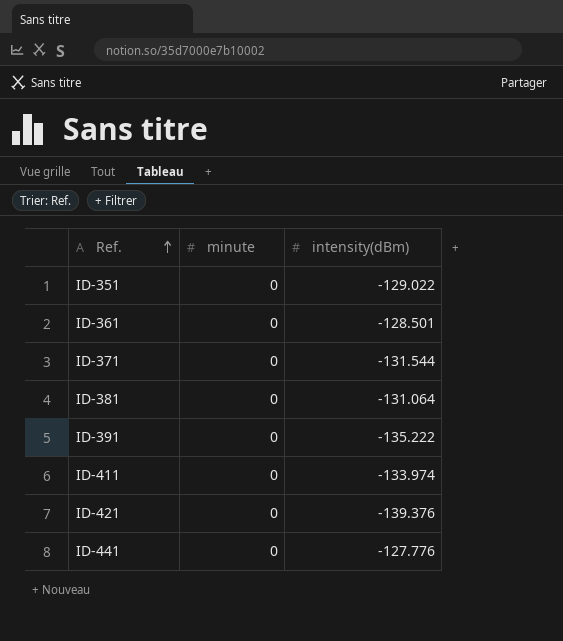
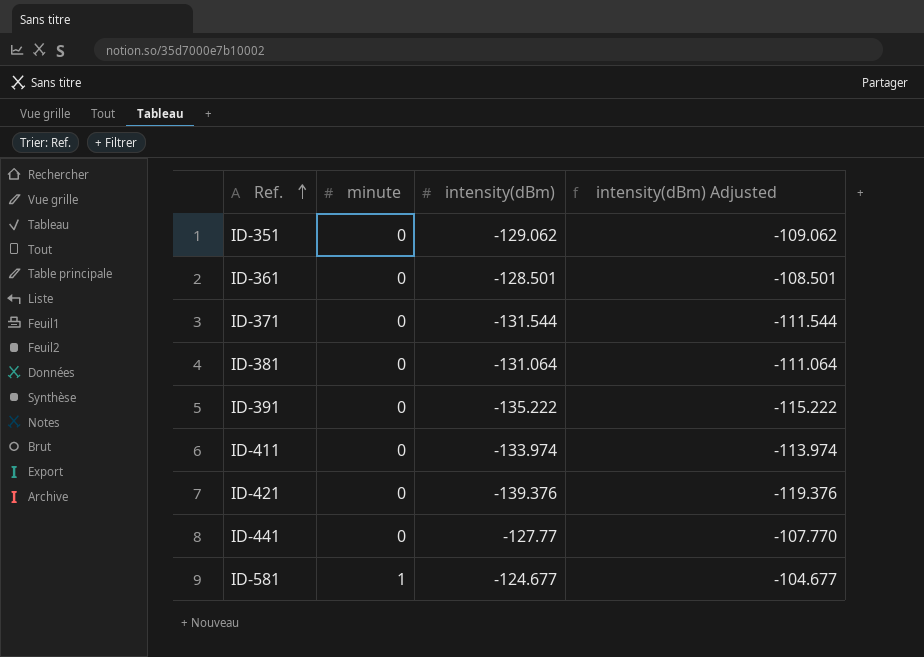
column intensity(dBm) Adjusted | formula: none -> [intensity(dBm)] + 20
ID-351 | intensity(dBm): -129.022 -> -129.062
ID-441 | intensity(dBm): -127.776 -> -127.77
row ID-581: none -> 1 | -124.677 | -104.677

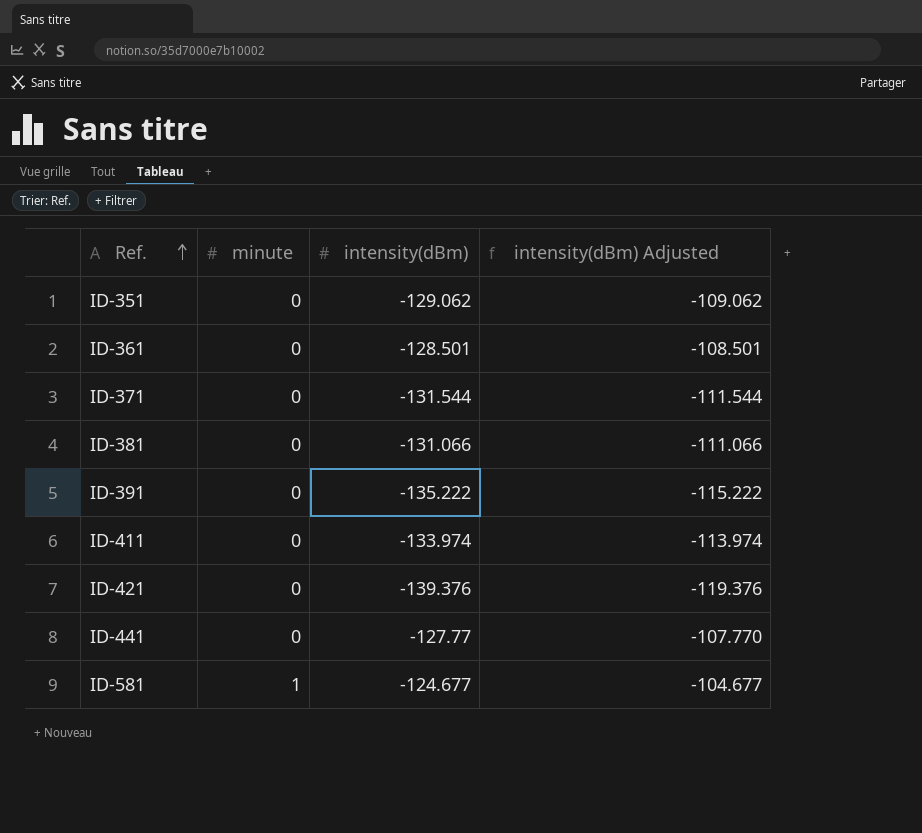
ID-381 | intensity(dBm): -131.064 -> -131.066
ID-381 | intensity(dBm) Adjusted: -111.064 -> -111.066

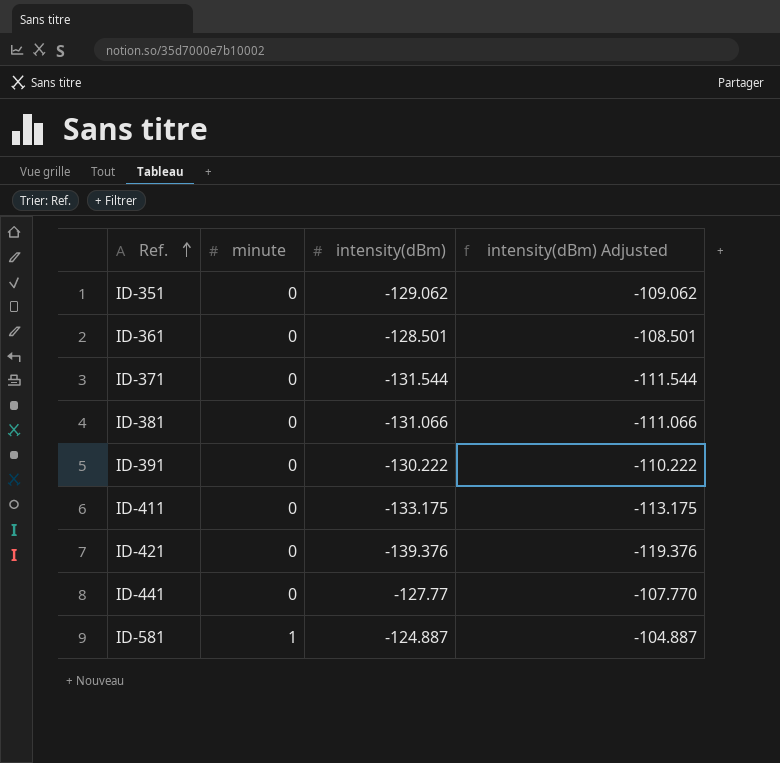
ID-391 | intensity(dBm): -135.222 -> -130.222
ID-391 | intensity(dBm) Adjusted: -115.222 -> -110.222
ID-411 | intensity(dBm): -133.974 -> -133.175
ID-411 | intensity(dBm) Adjusted: -113.974 -> -113.175
ID-581 | intensity(dBm): -124.677 -> -124.887
ID-581 | intensity(dBm) Adjusted: -104.677 -> -104.887

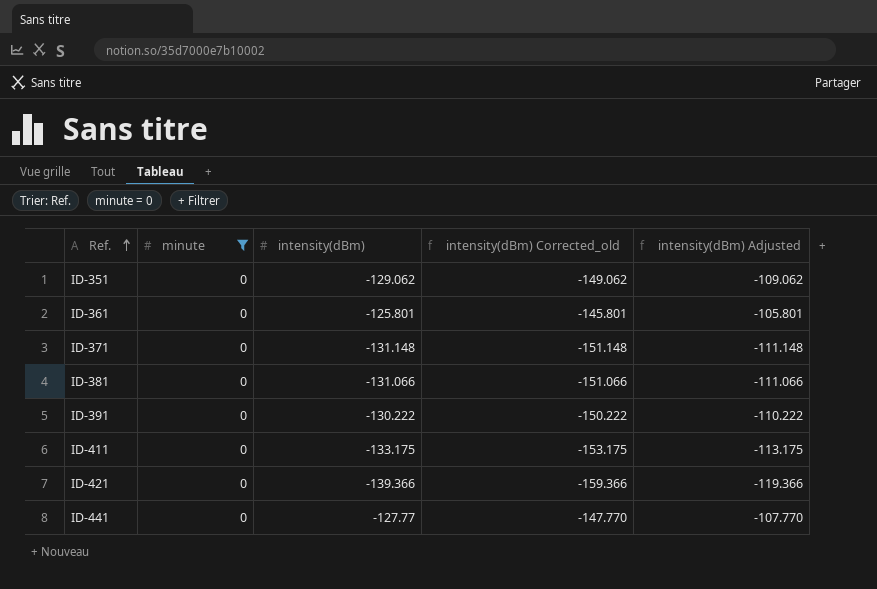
filter: none -> minute = 0
column intensity(dBm) Corrected_old | formula: none -> [intensity(dBm)] - 20
ID-361 | intensity(dBm): -128.501 -> -125.801
ID-361 | intensity(dBm) Adjusted: -108.501 -> -105.801
ID-371 | intensity(dBm): -131.544 -> -131.148
ID-371 | intensity(dBm) Adjusted: -111.544 -> -111.148
ID-421 | intensity(dBm): -139.376 -> -139.366
ID-421 | intensity(dBm) Adjusted: -119.376 -> -119.366

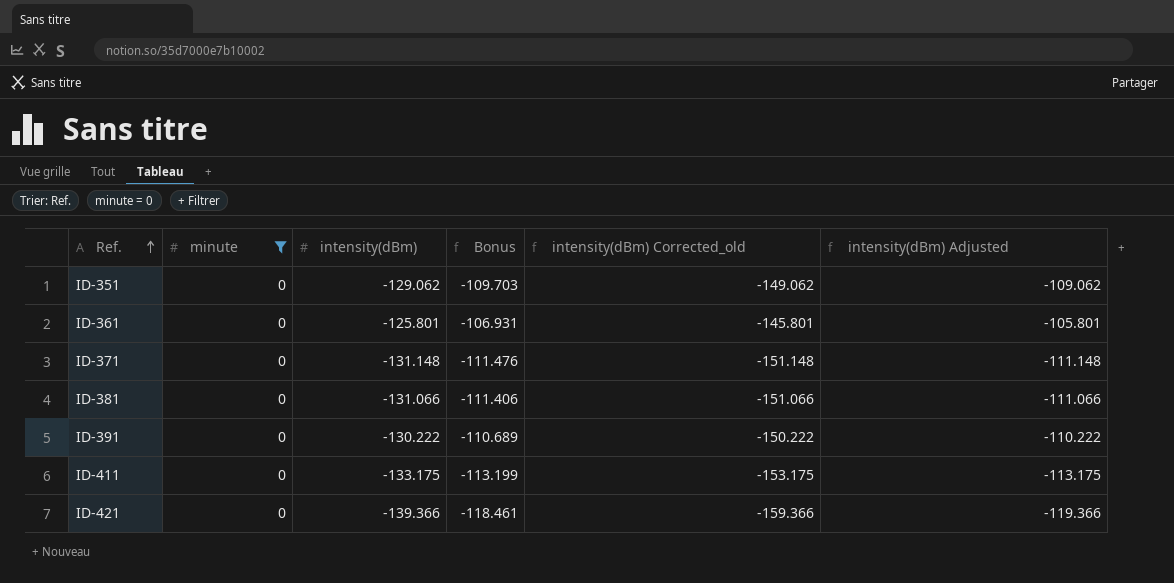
column Bonus | formula: none -> [intensity(dBm)] * 0.85
row ID-441: 0 | -127.77 | -147.770 | -107.770 -> none

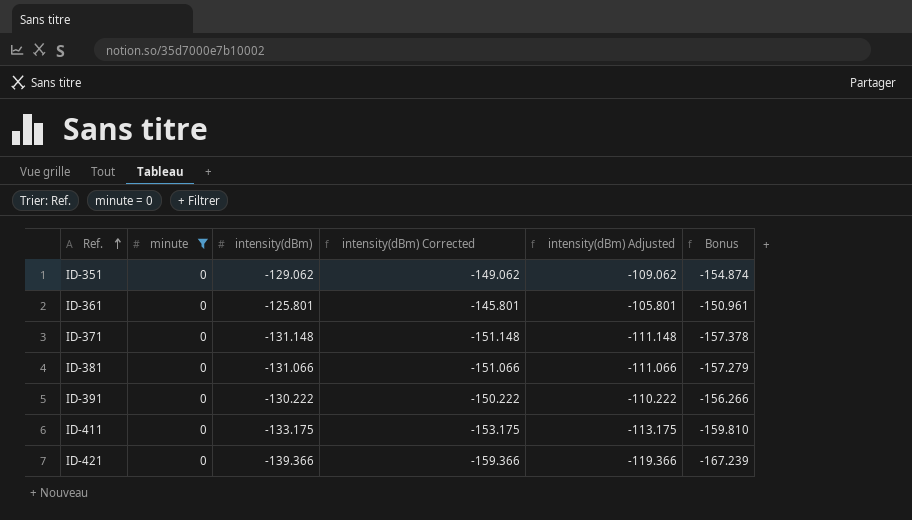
column name: intensity(dBm) Corrected_old -> intensity(dBm) Corrected
column Bonus | formula: [intensity(dBm)] * 0.85 -> [intensity(dBm)] * 1.2
column Bonus | position: 4 -> 6

